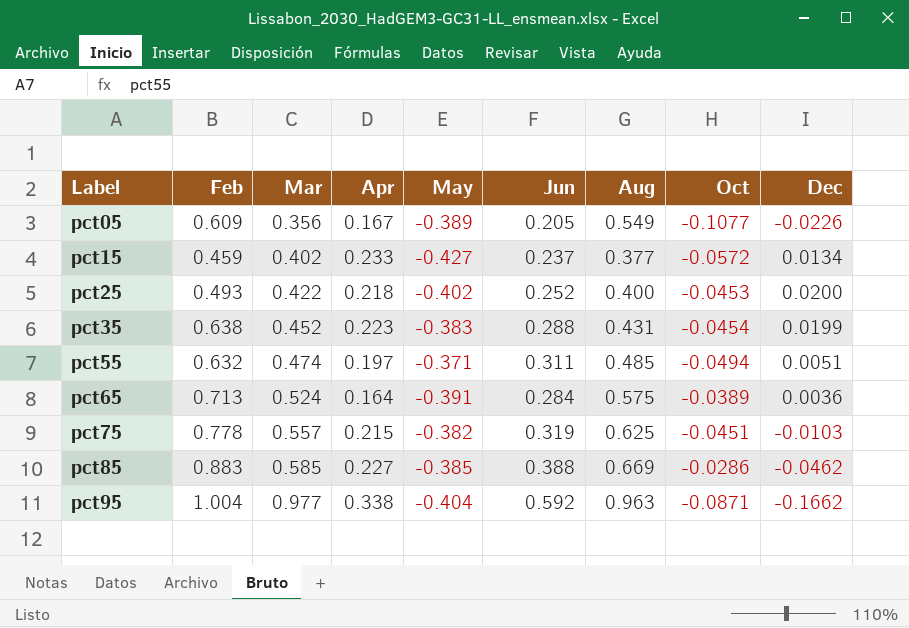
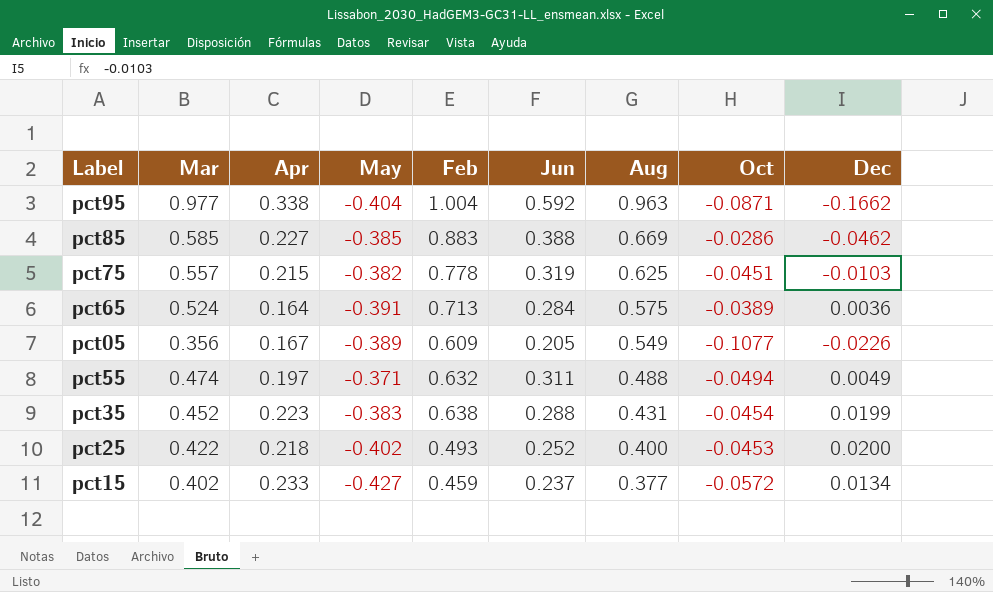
row order: Label ascending -> Aug descending
column Feb | position: 2 -> 5
pct55 | Aug: 0.485 -> 0.488
pct55 | Dec: 0.0051 -> 0.0049

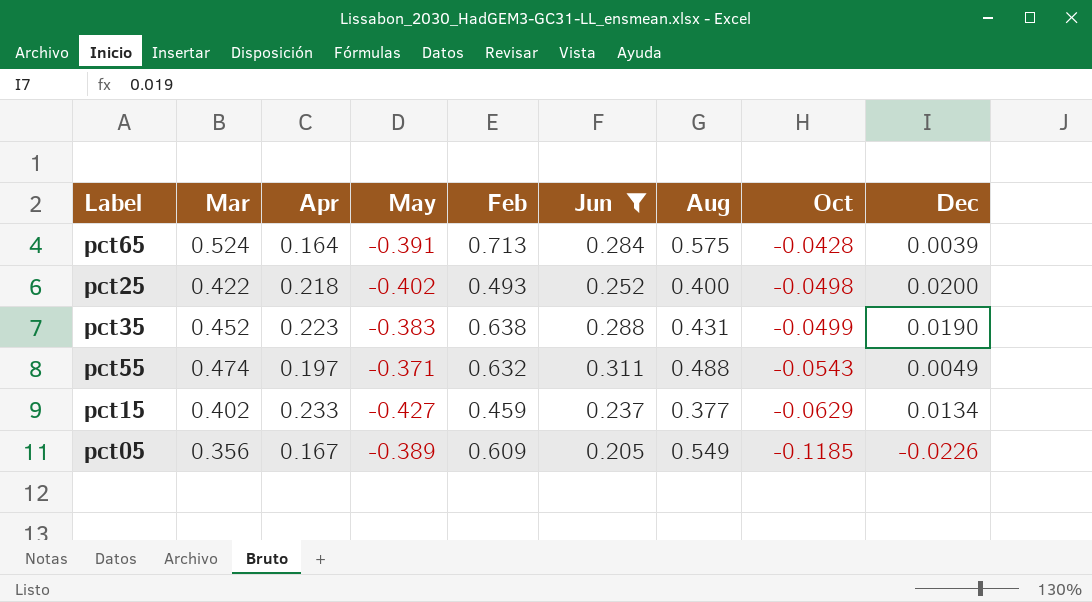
filter: none -> Jun <= 0.311
row order: Aug descending -> Oct descending
pct65 | Oct: -0.0389 -> -0.0428
pct65 | Dec: 0.0036 -> 0.0039
pct25 | Oct: -0.0453 -> -0.0498
pct35 | Oct: -0.0454 -> -0.0499
pct35 | Dec: 0.0199 -> 0.0190
pct55 | Oct: -0.0494 -> -0.0543
pct15 | Oct: -0.0572 -> -0.0629
pct05 | Oct: -0.1077 -> -0.1185

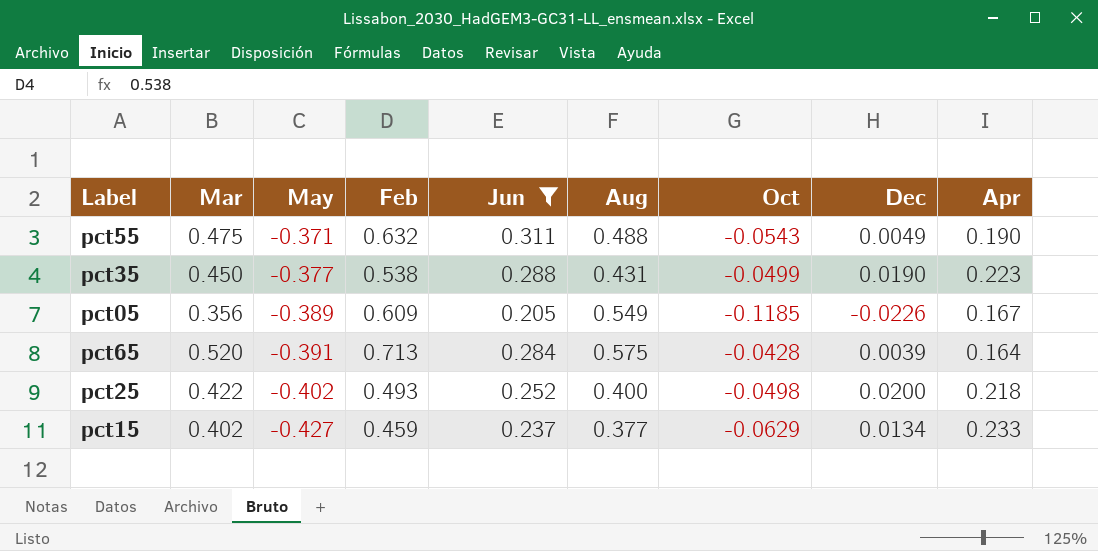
row order: Oct descending -> May descending
column Apr | position: 3 -> 9
pct55 | Mar: 0.474 -> 0.475
pct55 | Apr: 0.197 -> 0.190
pct35 | Mar: 0.452 -> 0.450
pct35 | May: -0.383 -> -0.377
pct35 | Feb: 0.638 -> 0.538
pct65 | Mar: 0.524 -> 0.520

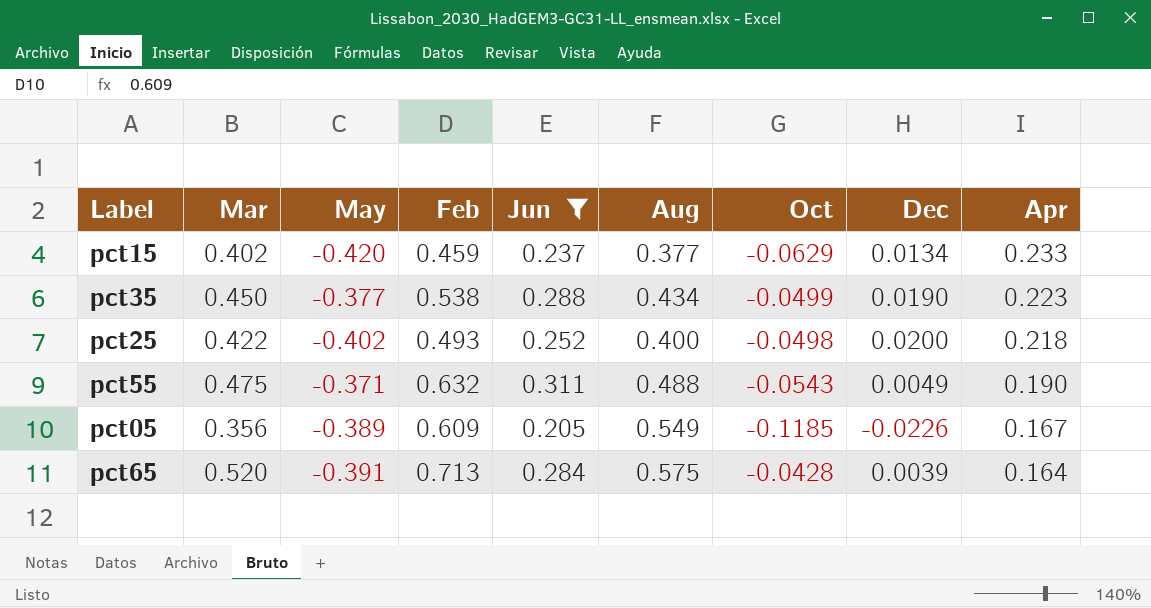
row order: May descending -> Apr descending
pct15 | May: -0.427 -> -0.420
pct35 | Aug: 0.431 -> 0.434

